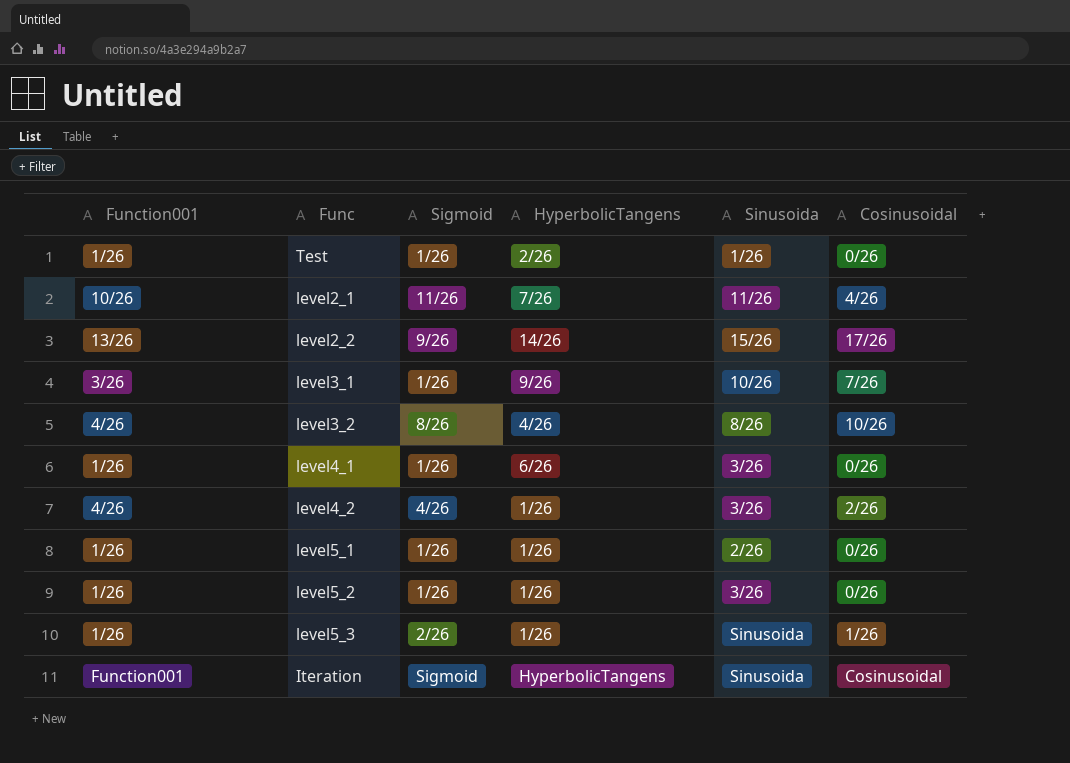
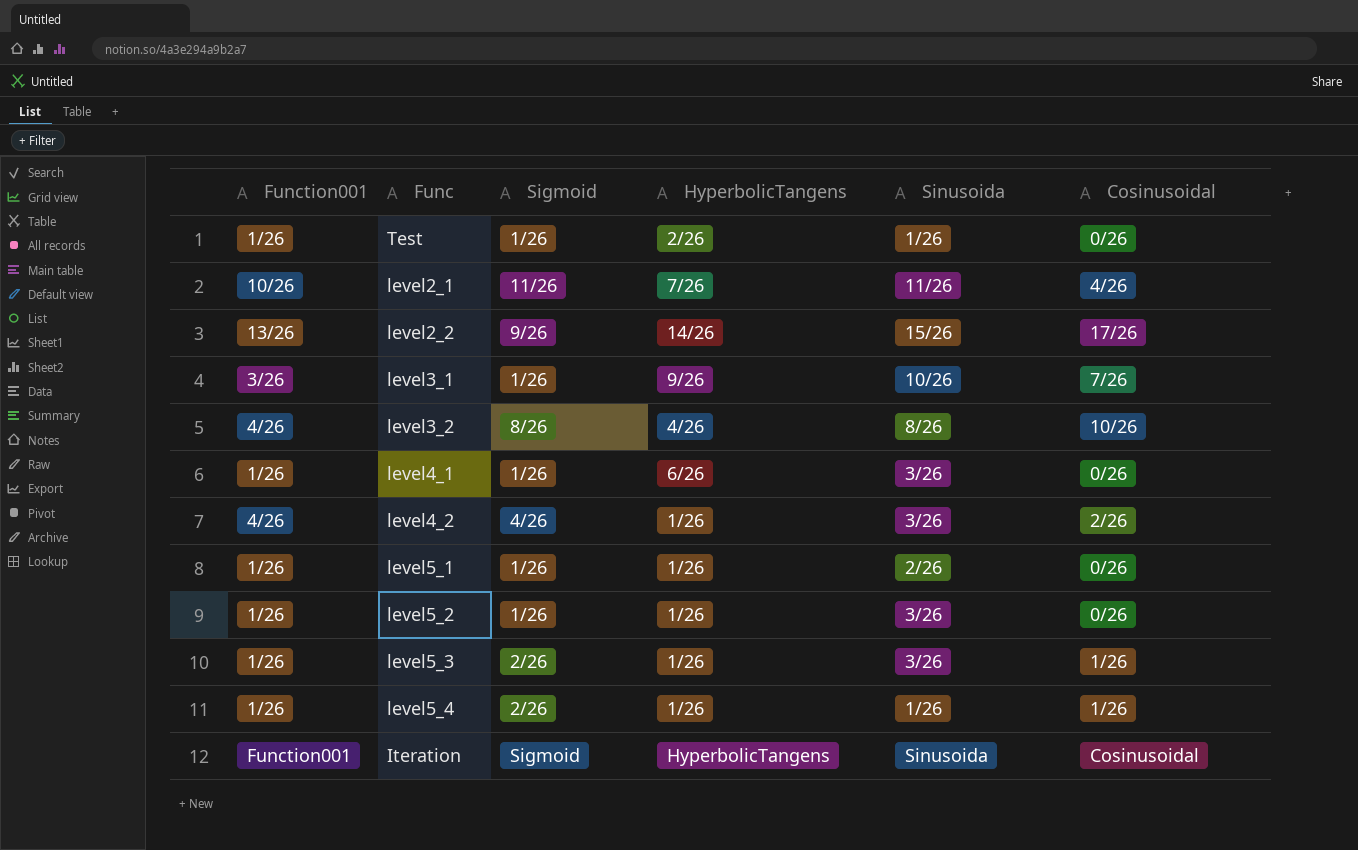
level5_3 | Sinusoida: Sinusoida -> 3/26
row level5_4: none -> 1/26 | 2/26 | 1/26 | 1/26 | 1/26

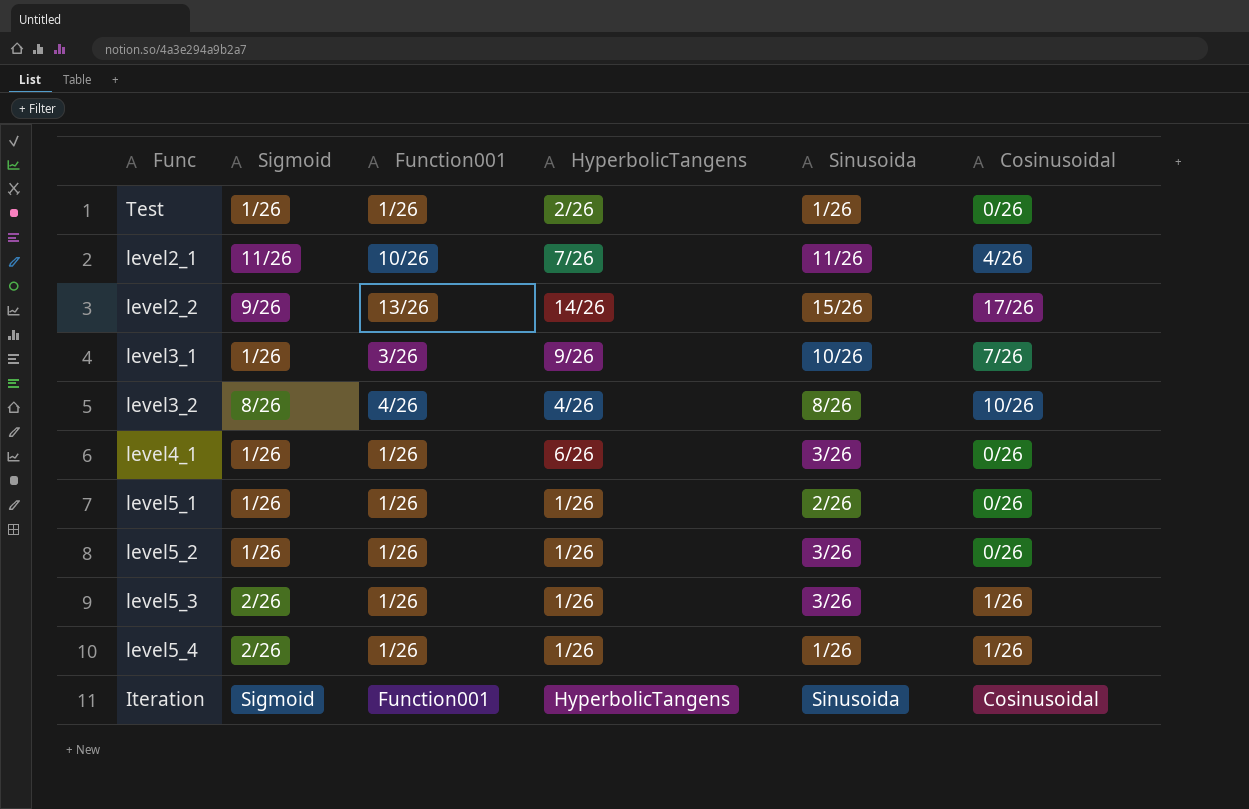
column Function001 | position: 1 -> 3
row level4_2: 4/26 | 4/26 | 1/26 | 3/26 | 2/26 -> none

